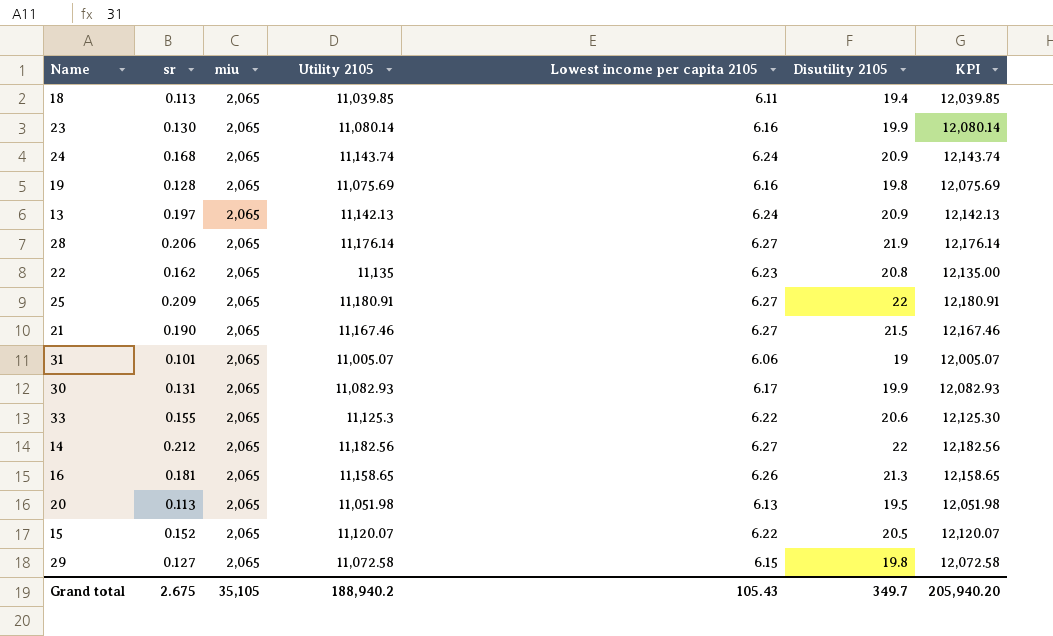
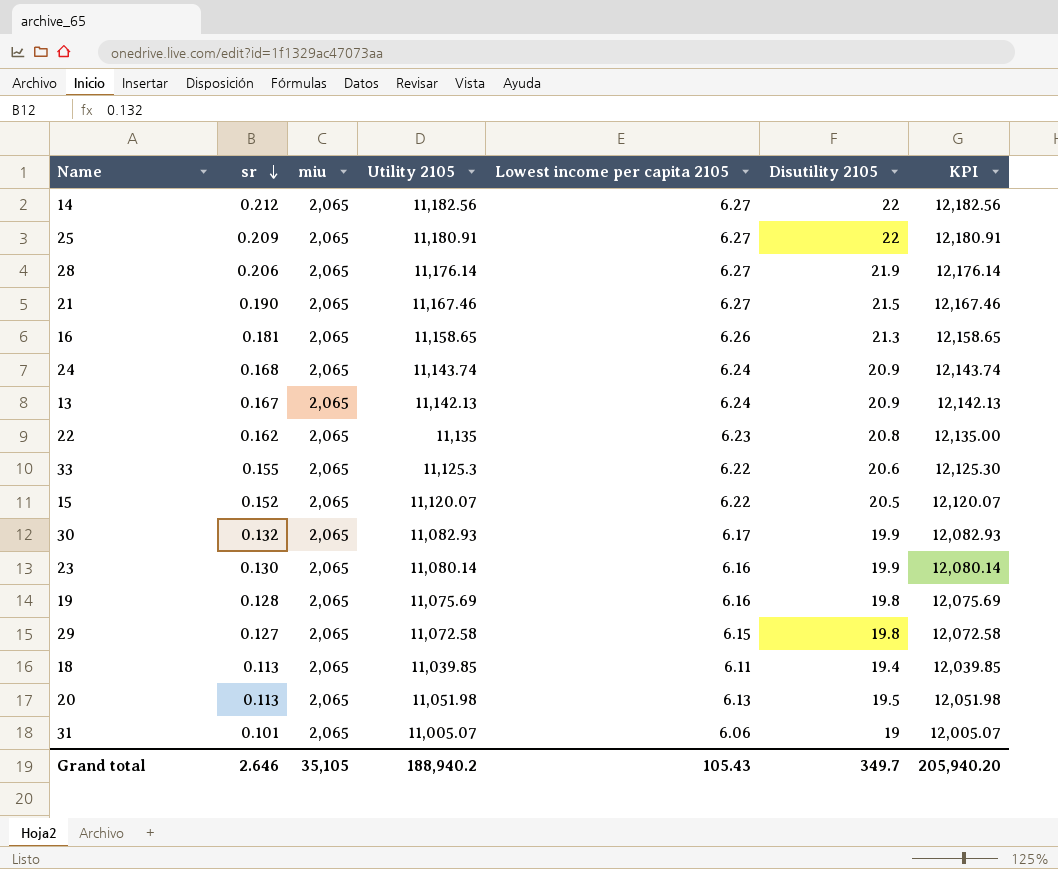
row order: none -> sr descending
13 | sr: 0.197 -> 0.167
30 | sr: 0.131 -> 0.132
Grand total | sr: 2.675 -> 2.646

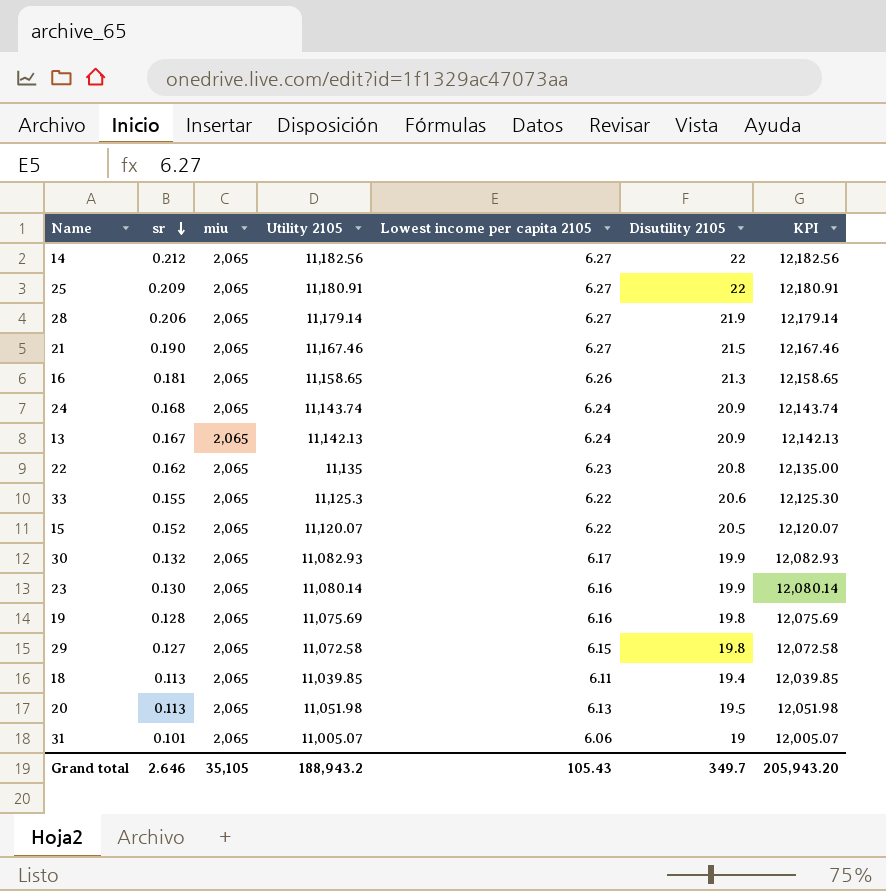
28 | Utility 2105: 11,176.14 -> 11,179.14
28 | KPI: 12,176.14 -> 12,179.14
Grand total | Utility 2105: 188,940.2 -> 188,943.2
Grand total | KPI: 205,940.20 -> 205,943.20

